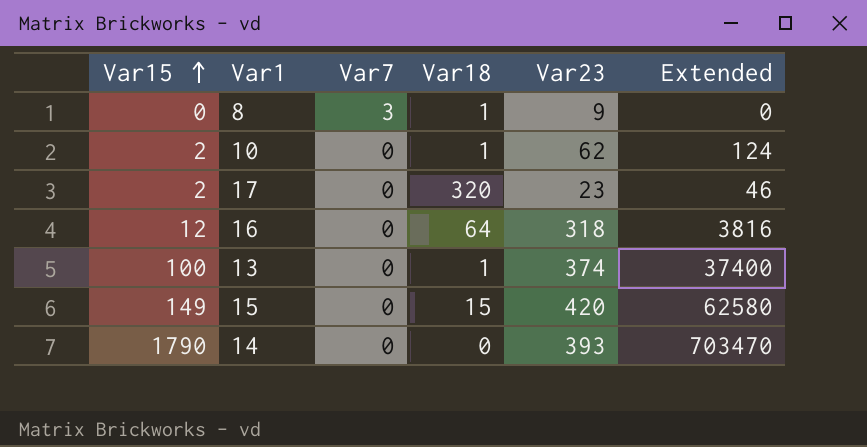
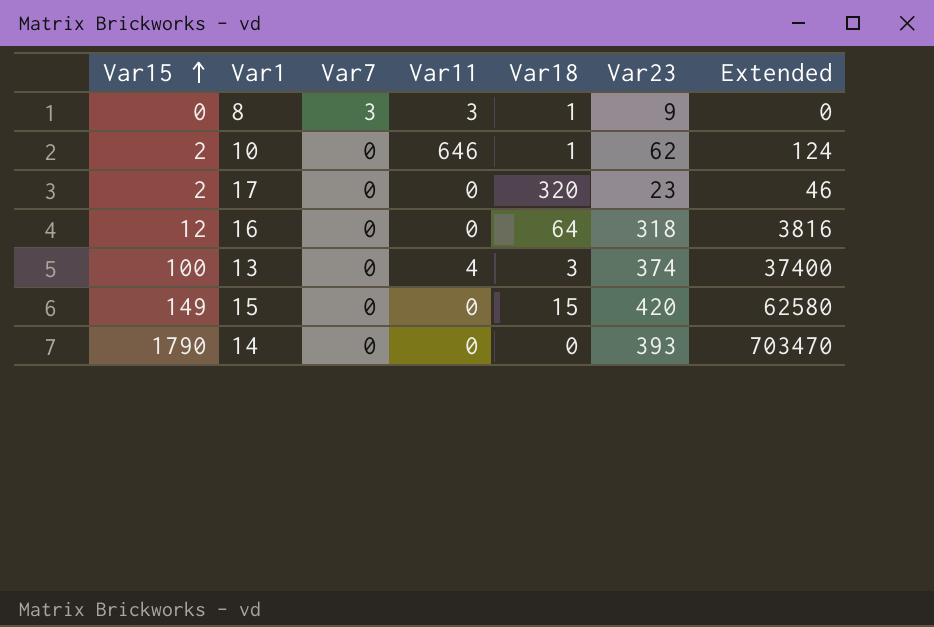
column Var11 | position: none -> 4
13 | Var18: 1 -> 3

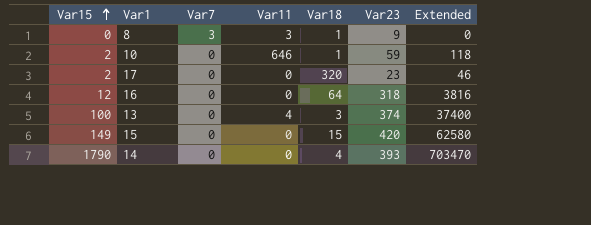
10 | Var23: 62 -> 59
10 | Extended: 124 -> 118
14 | Var18: 0 -> 4

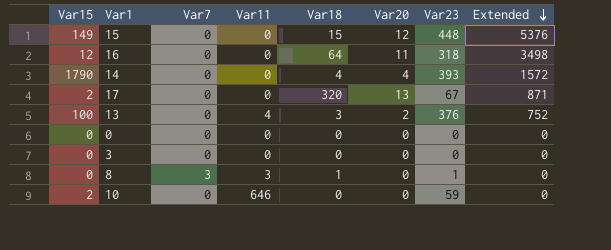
row order: Var15 ascending -> Extended descending
column Var20 | position: none -> 6
column Extended | formula: [Var15] * [Var23] -> [Var20] * [Var23]
15 | Var23: 420 -> 448
17 | Var23: 23 -> 67
13 | Var23: 374 -> 376
row 0: none -> 0 | 0 | 0 | 0 | 0 | 0 | 0
row 3: none -> 0 | 0 | 0 | 0 | 0 | 0 | 0
8 | Var23: 9 -> 1
10 | Var18: 1 -> 0

